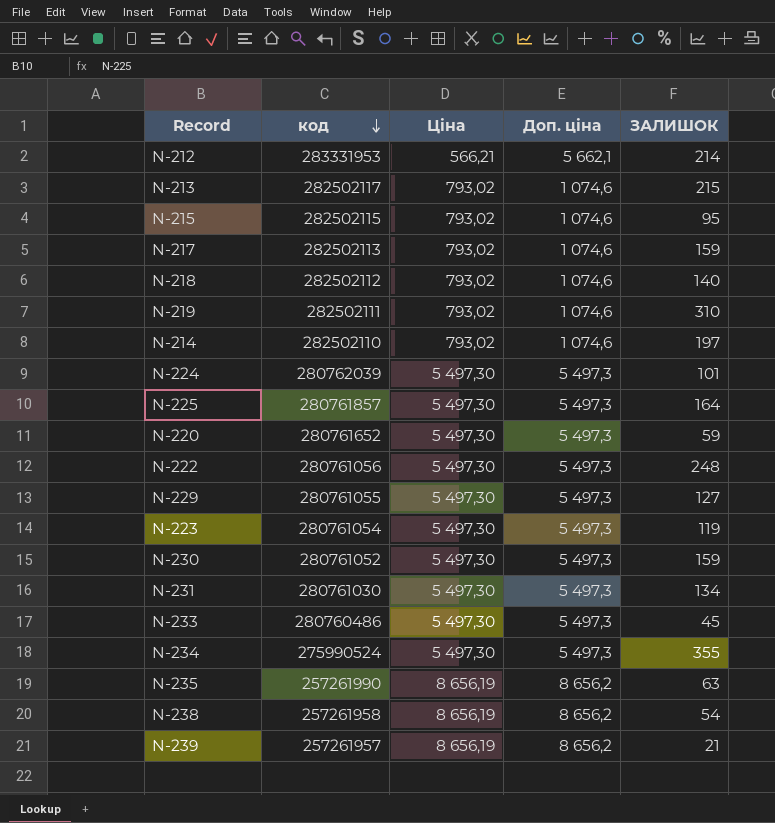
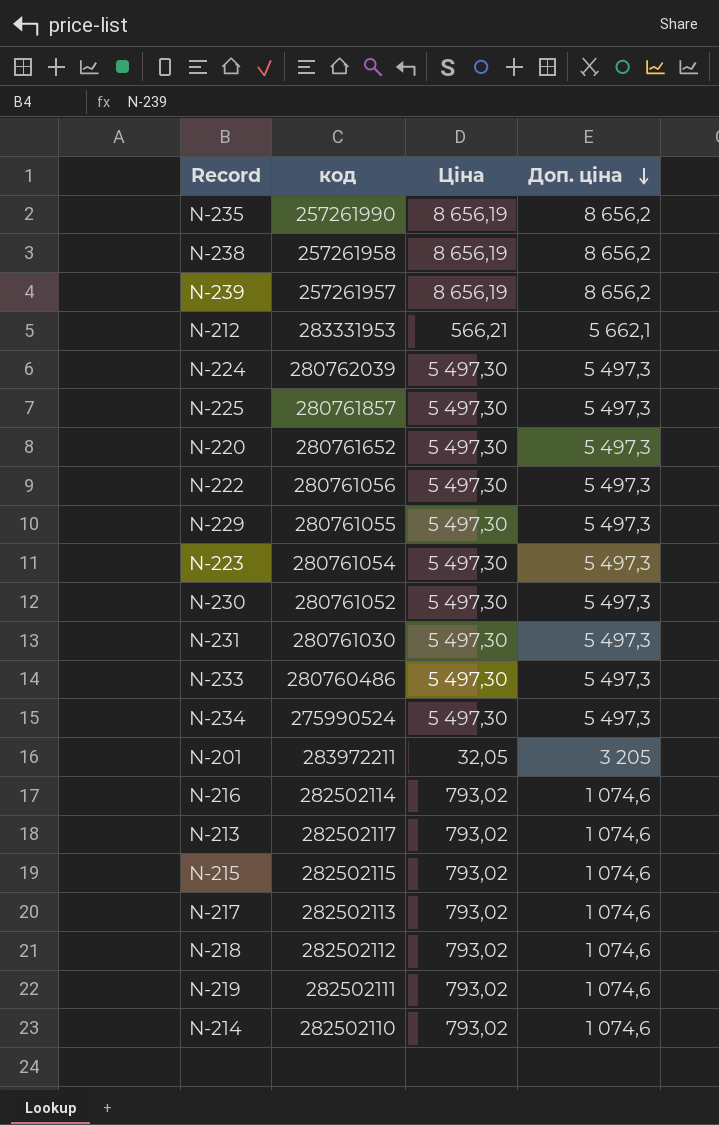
row order: код descending -> Доп. ціна descending
column ЗАЛИШОК | position: 5 -> none
row N-201: none -> 283972211 | 32,05 | 3 205
row N-216: none -> 282502114 | 793,02 | 1 074,6

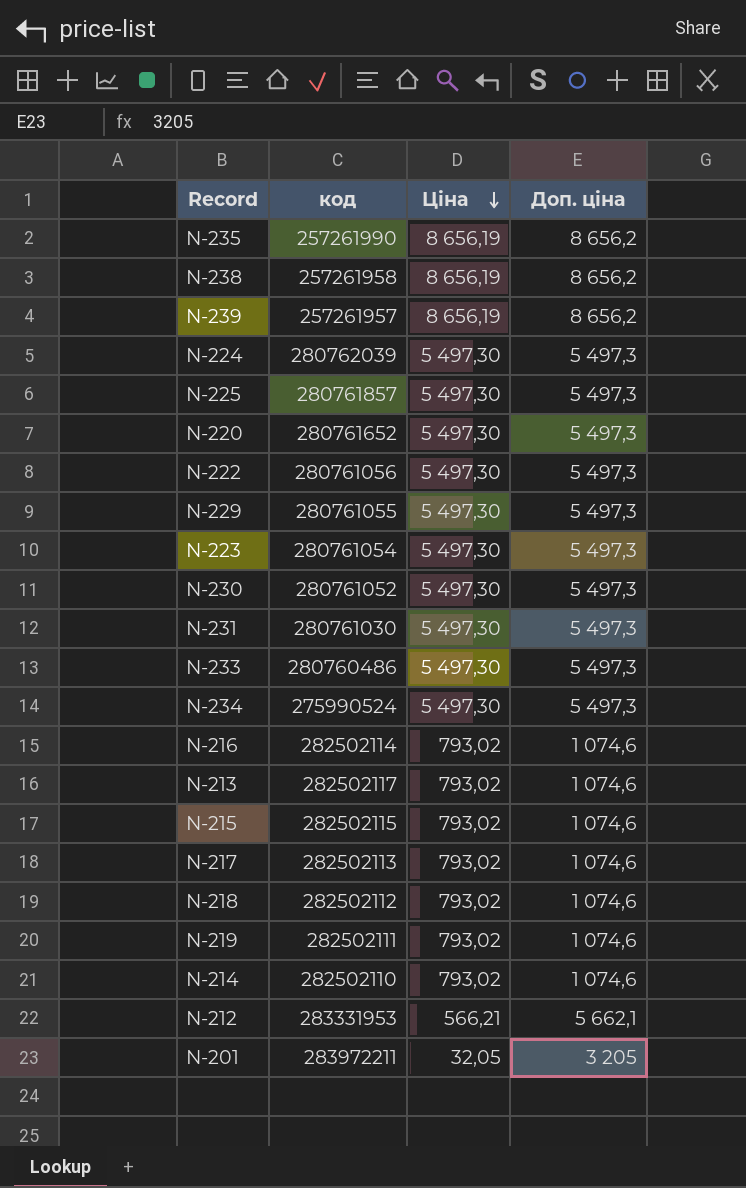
row order: Доп. ціна descending -> Ціна descending

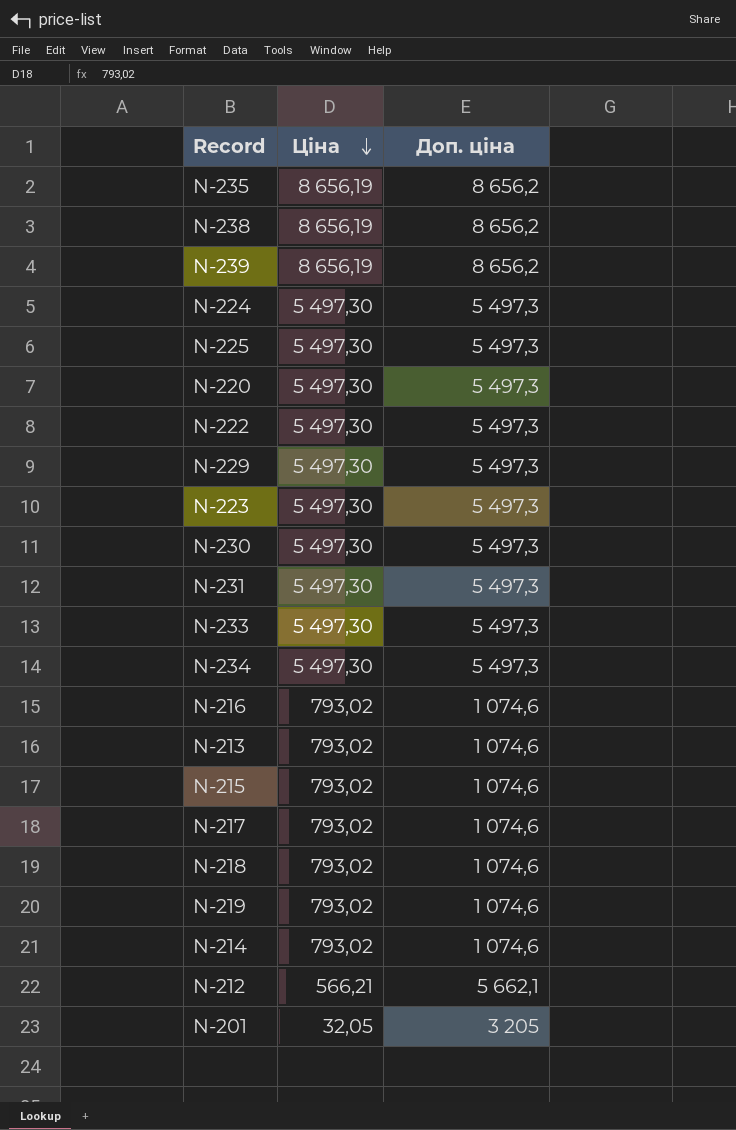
column код | position: 2 -> none

